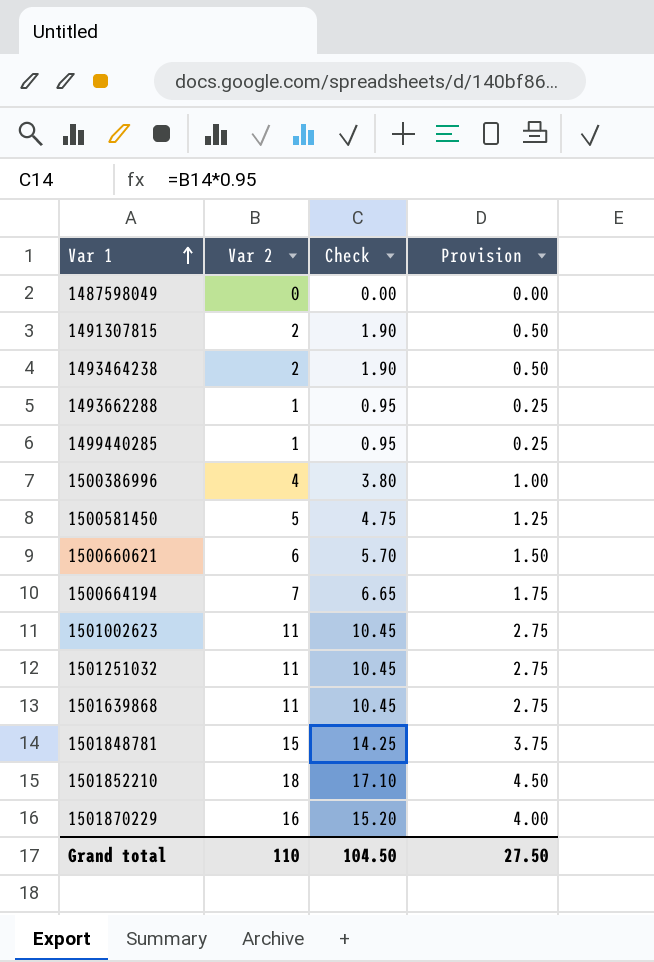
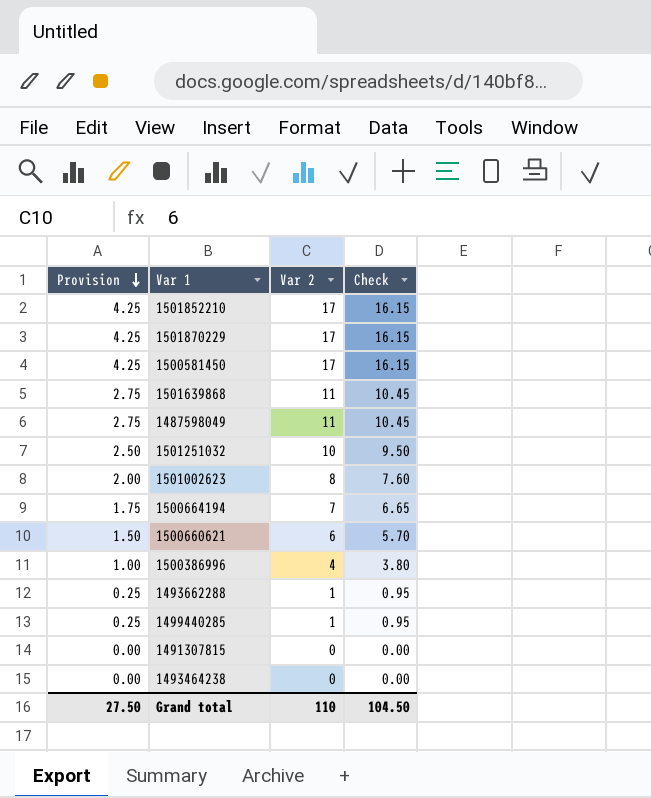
row order: Var 1 ascending -> Provision descending
column Provision | position: 4 -> 1
row 1501848781: 15 | 14.25 | 3.75 -> none
1501852210 | Provision: 4.50 -> 4.25
1501852210 | Var 2: 18 -> 17
1501852210 | Check: 17.10 -> 16.15
1501870229 | Provision: 4.00 -> 4.25
1501870229 | Var 2: 16 -> 17
1501870229 | Check: 15.20 -> 16.15
1500581450 | Provision: 1.25 -> 4.25
1500581450 | Var 2: 5 -> 17
1500581450 | Check: 4.75 -> 16.15
1487598049 | Provision: 0.00 -> 2.75
1487598049 | Var 2: 0 -> 11
1487598049 | Check: 0.00 -> 10.45
1501251032 | Provision: 2.75 -> 2.50
1501251032 | Var 2: 11 -> 10
1501251032 | Check: 10.45 -> 9.50
1501002623 | Provision: 2.75 -> 2.00
1501002623 | Var 2: 11 -> 8
1501002623 | Check: 10.45 -> 7.60
1491307815 | Provision: 0.50 -> 0.00
1491307815 | Var 2: 2 -> 0
1491307815 | Check: 1.90 -> 0.00
1493464238 | Provision: 0.50 -> 0.00
1493464238 | Var 2: 2 -> 0
1493464238 | Check: 1.90 -> 0.00

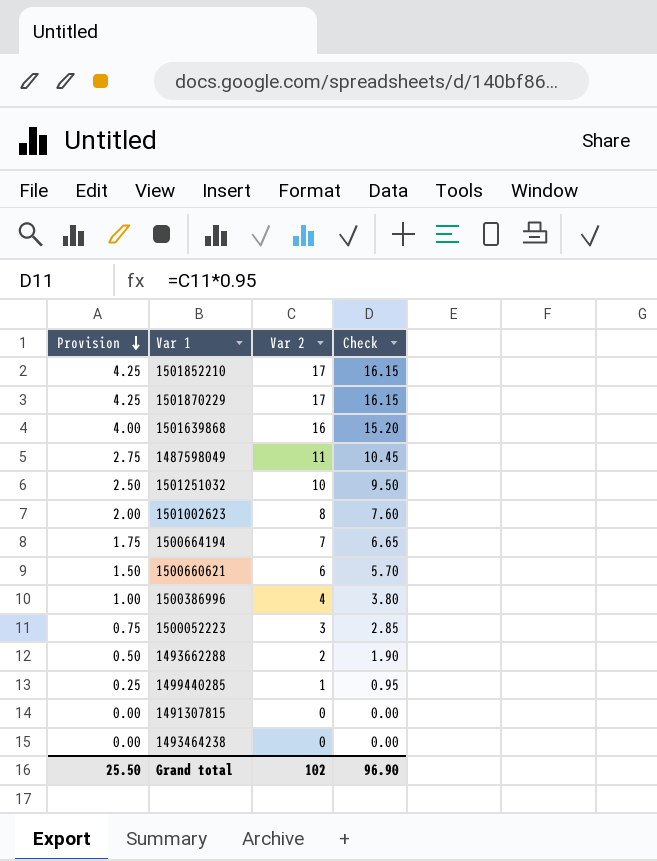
row 1500581450: 4.25 | 17 | 16.15 -> none
1501639868 | Provision: 2.75 -> 4.00
1501639868 | Var 2: 11 -> 16
1501639868 | Check: 10.45 -> 15.20
row 1500052223: none -> 0.75 | 3 | 2.85
1493662288 | Provision: 0.25 -> 0.50
1493662288 | Var 2: 1 -> 2
1493662288 | Check: 0.95 -> 1.90
Grand total | Provision: 27.50 -> 25.50
Grand total | Var 2: 110 -> 102
Grand total | Check: 104.50 -> 96.90

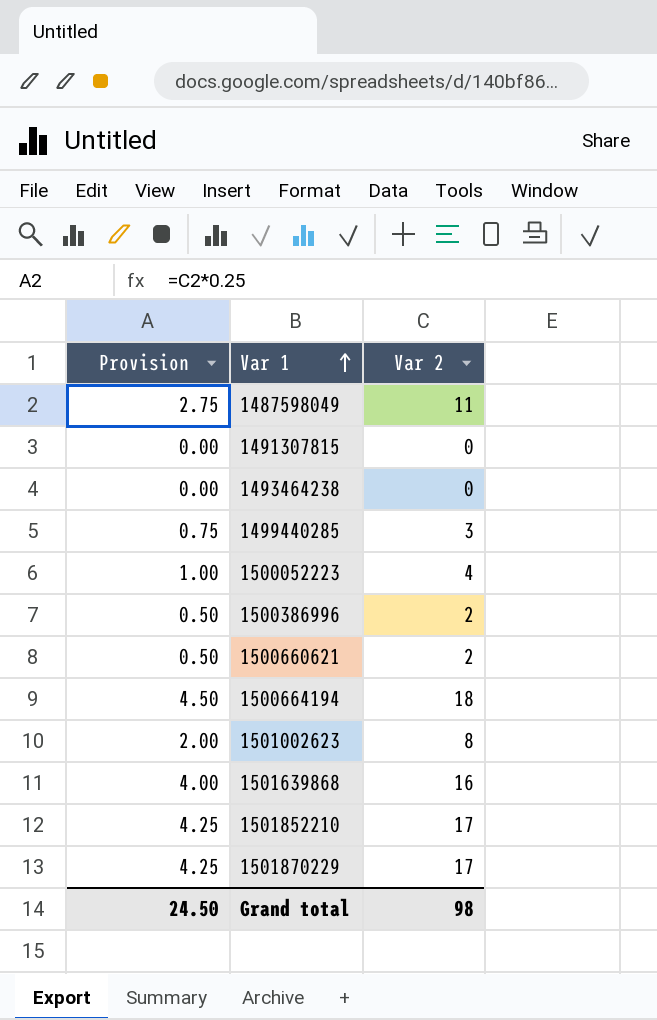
row order: Provision descending -> Var 1 ascending
column Check | formula: [Var 2] * 0.95 -> none
row 1501251032: 2.50 | 10 | 9.50 -> none
row 1493662288: 0.50 | 2 | 1.90 -> none
1499440285 | Provision: 0.25 -> 0.75
1499440285 | Var 2: 1 -> 3
1500052223 | Provision: 0.75 -> 1.00
1500052223 | Var 2: 3 -> 4
1500386996 | Provision: 1.00 -> 0.50
1500386996 | Var 2: 4 -> 2
1500660621 | Provision: 1.50 -> 0.50
1500660621 | Var 2: 6 -> 2
1500664194 | Provision: 1.75 -> 4.50
1500664194 | Var 2: 7 -> 18
Grand total | Provision: 25.50 -> 24.50
Grand total | Var 2: 102 -> 98

